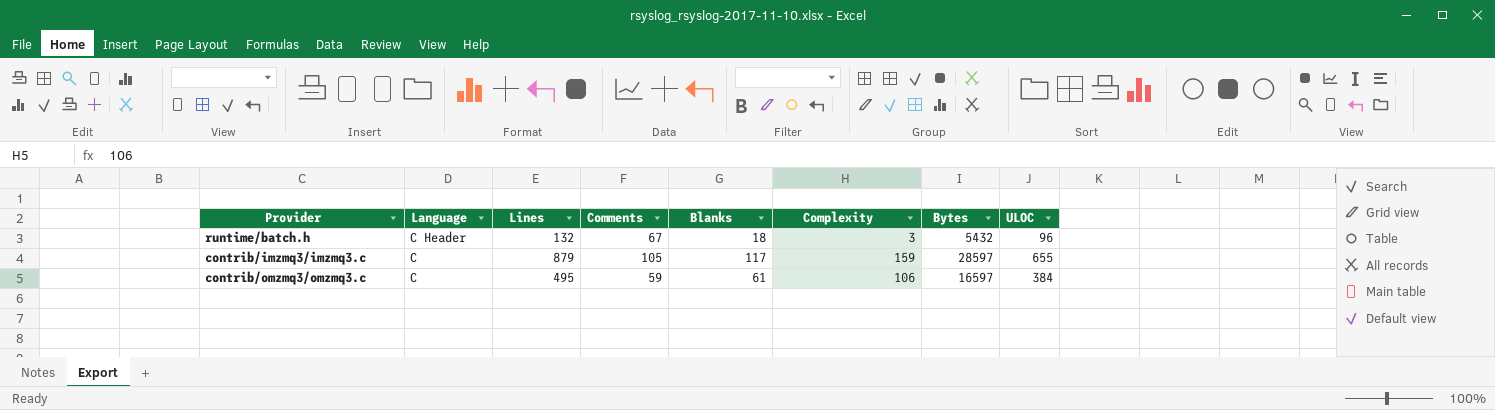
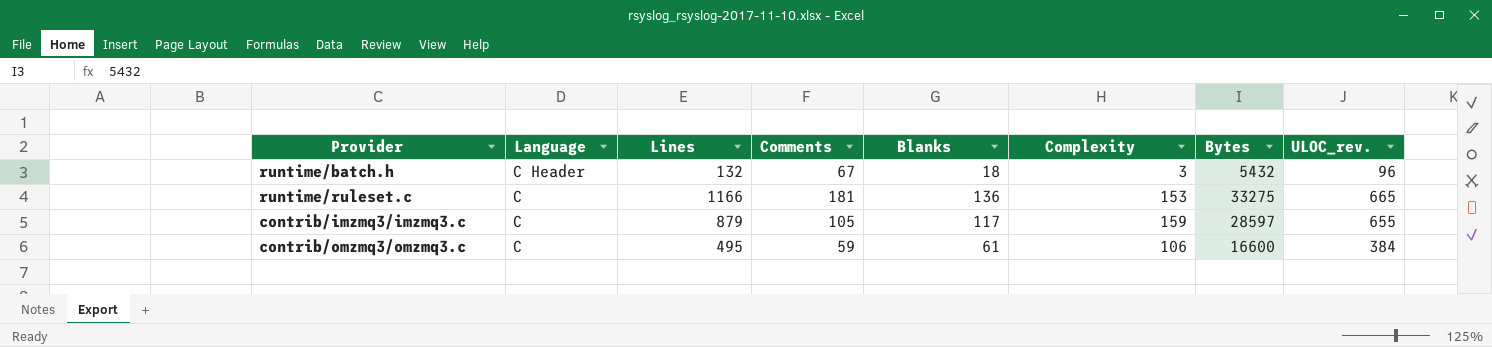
column name: ULOC -> ULOC_rev.
row runtime/ruleset.c: none -> C | 1166 | 181 | 136 | 153 | 33275 | 665
contrib/omzmq3/omzmq3.c | Bytes: 16597 -> 16600

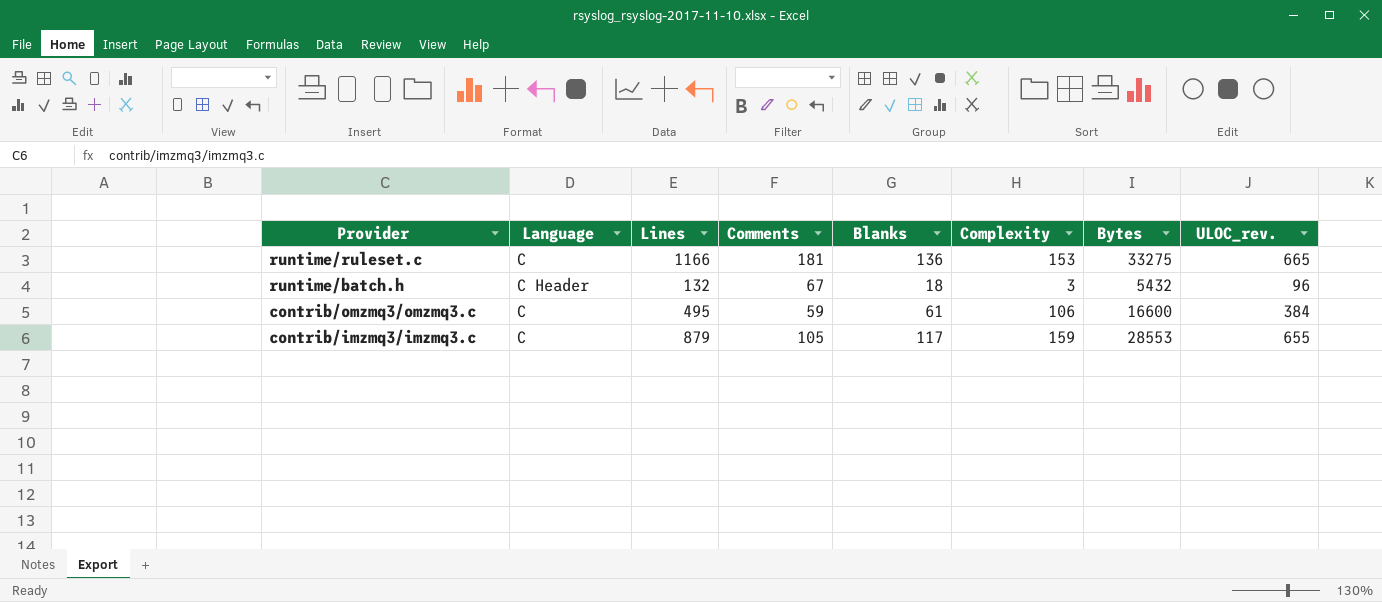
row order: Language descending -> Provider descending
contrib/imzmq3/imzmq3.c | Bytes: 28597 -> 28553

